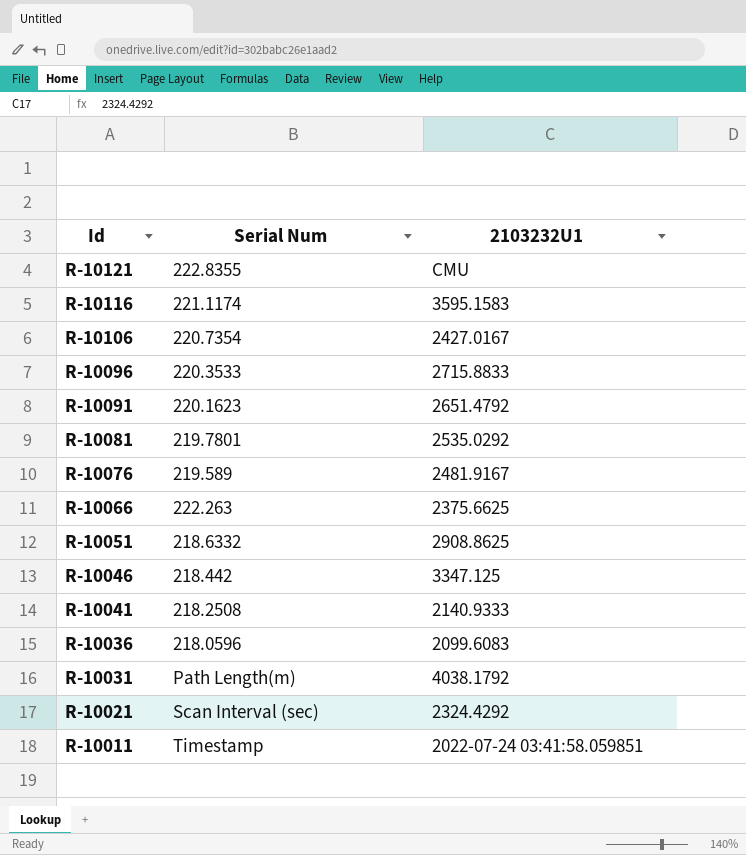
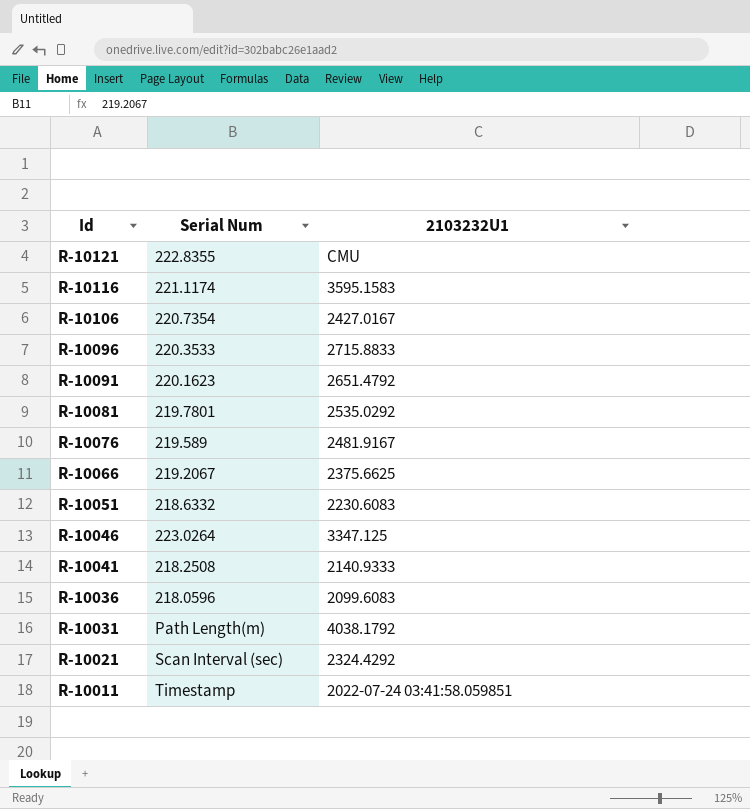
R-10066 | Serial Num: 222.263 -> 219.2067
R-10051 | 2103232U1: 2908.8625 -> 2230.6083
R-10046 | Serial Num: 218.442 -> 223.0264

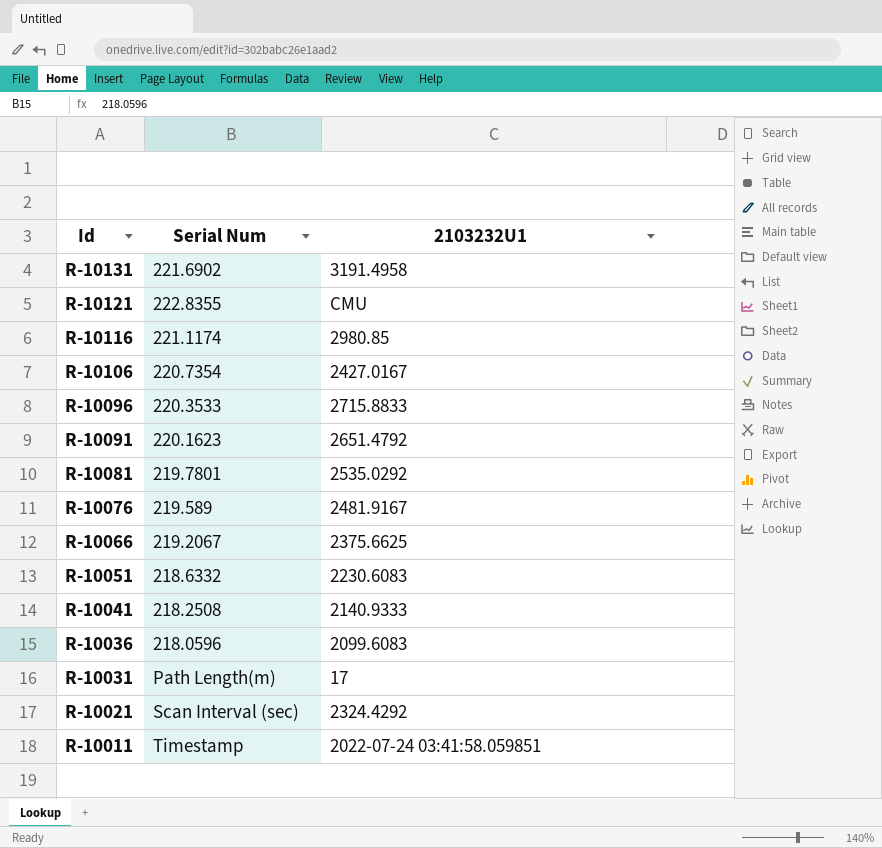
row R-10046: 223.0264 | 3347.125 -> none
row R-10131: none -> 221.6902 | 3191.4958
R-10116 | 2103232U1: 3595.1583 -> 2980.85
R-10031 | 2103232U1: 4038.1792 -> 17

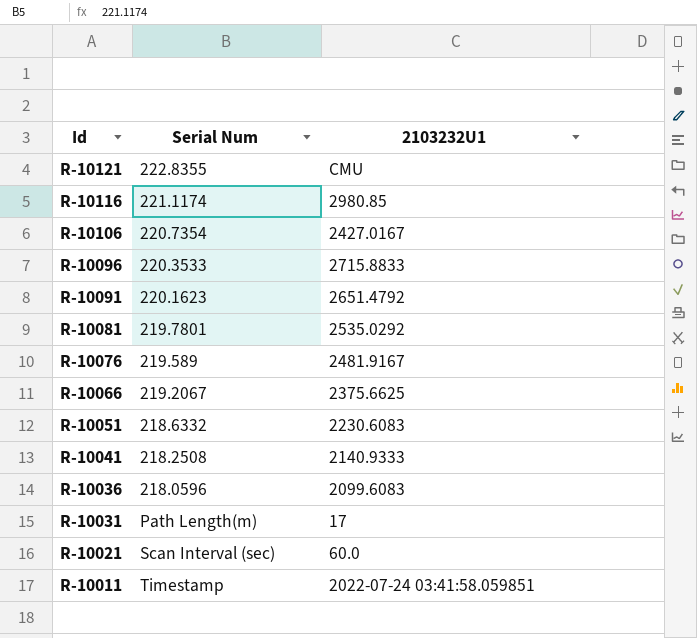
row R-10131: 221.6902 | 3191.4958 -> none
R-10021 | 2103232U1: 2324.4292 -> 60.0

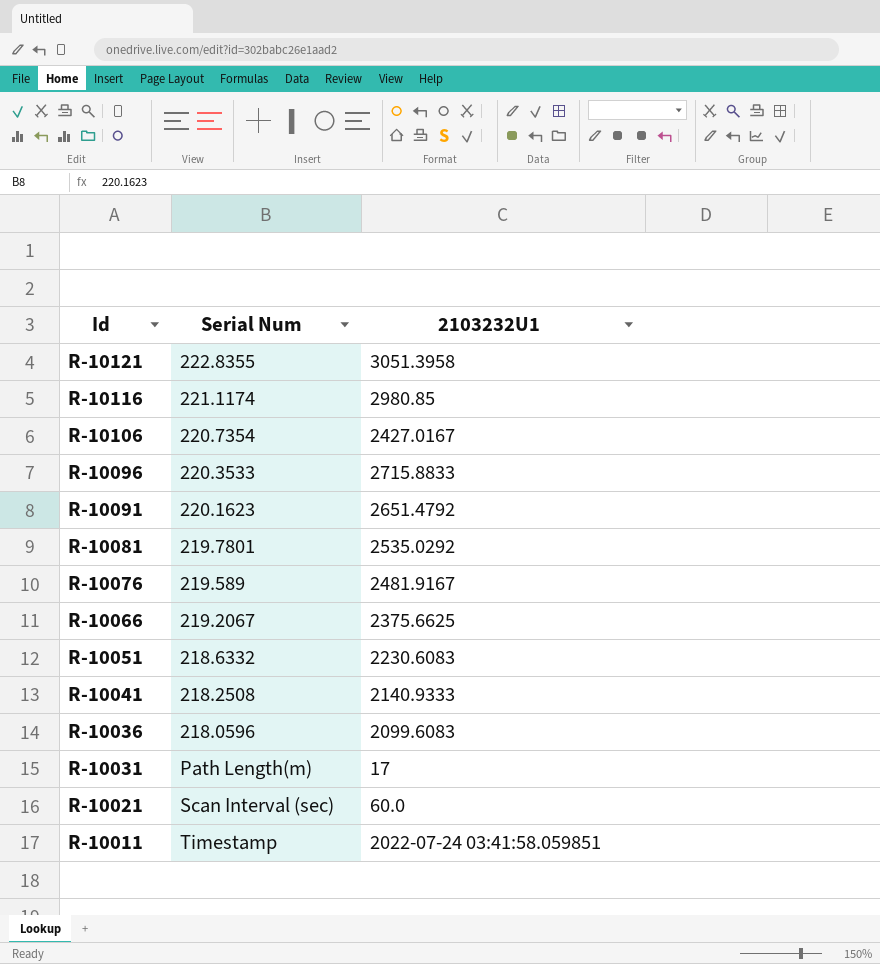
R-10121 | 2103232U1: CMU -> 3051.3958

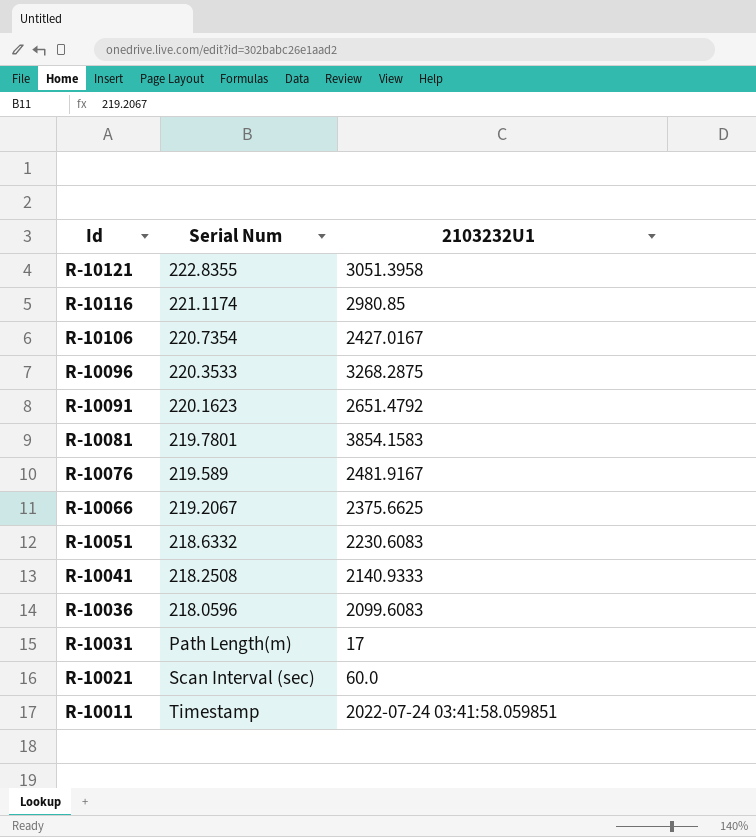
R-10096 | 2103232U1: 2715.8833 -> 3268.2875
R-10081 | 2103232U1: 2535.0292 -> 3854.1583

